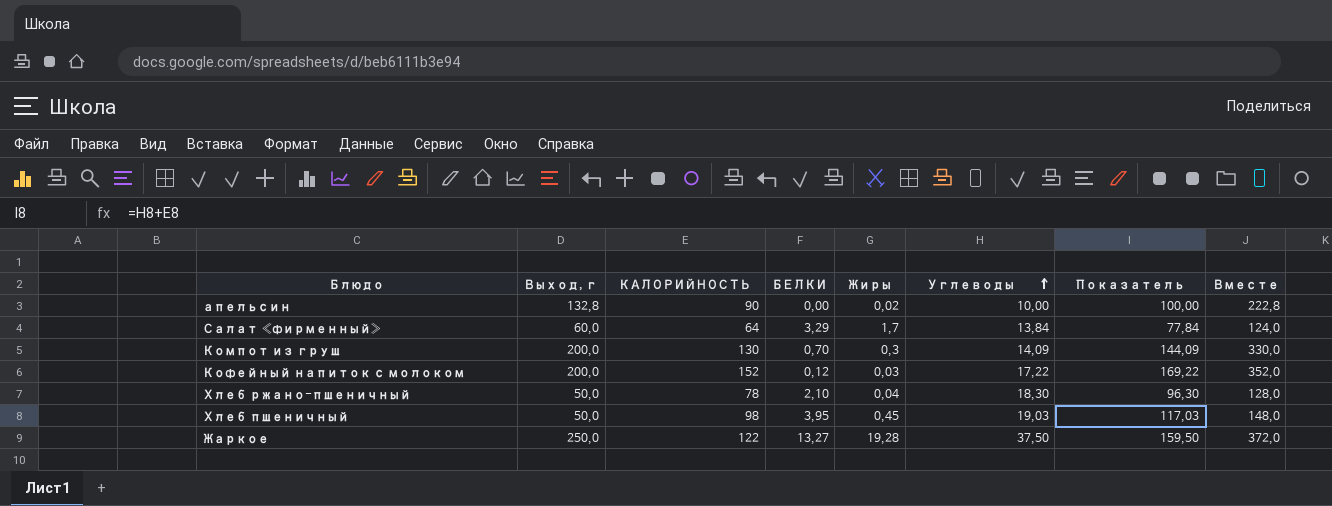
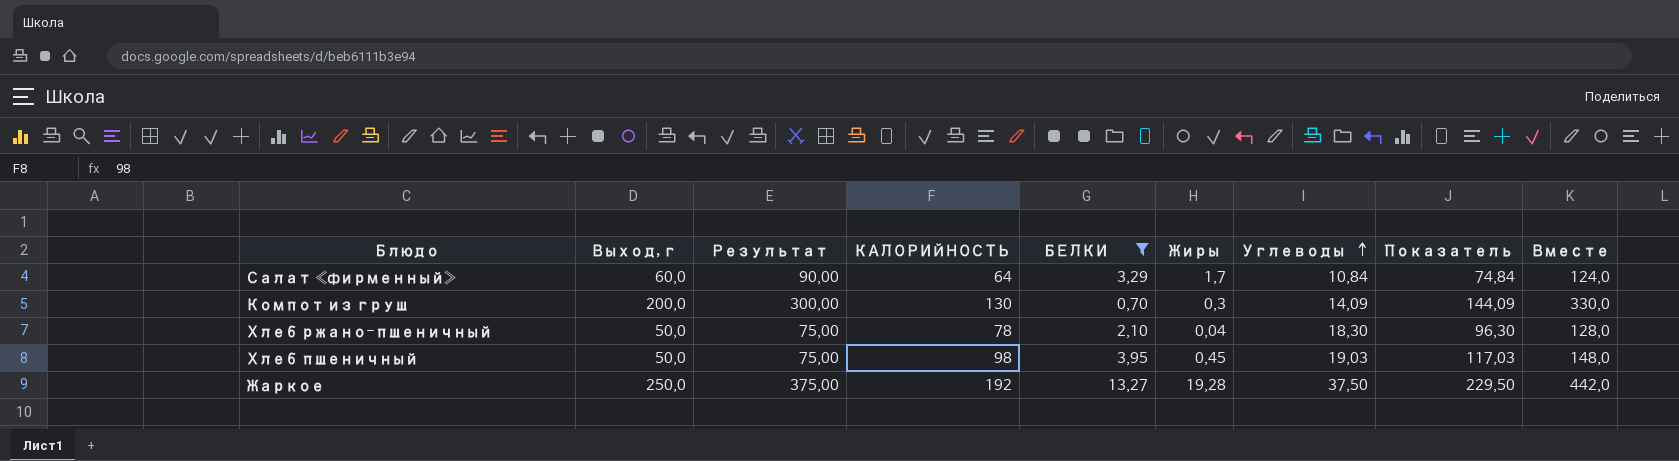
filter: none -> БЕЛКИ >= 0,70
column Результат | formula: none -> [Выход, г] * 1,5
Салат «фирменный» | Углеводы: 13,84 -> 10,84
Салат «фирменный» | Показатель: 77,84 -> 74,84
Жаркое | КАЛОРИЙНОСТЬ: 122 -> 192
Жаркое | Показатель: 159,50 -> 229,50
Жаркое | Вместе: 372,0 -> 442,0

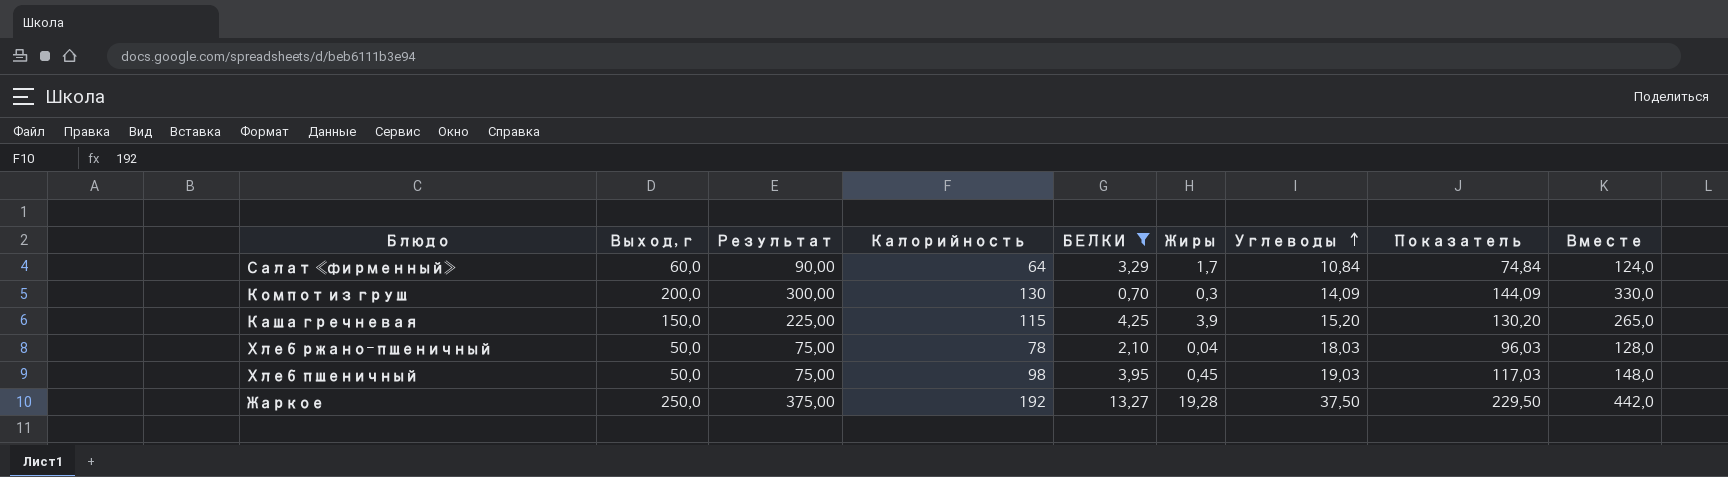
column name: КАЛОРИЙНОСТЬ -> Калорийность
row Каша гречневая: none -> 150,0 | 225,00 | 115 | 4,25 | 3,9 | 15,20 | 130,20 | 265,0
Хлеб ржано-пшеничный | Углеводы: 18,30 -> 18,03
Хлеб ржано-пшеничный | Показатель: 96,30 -> 96,03

